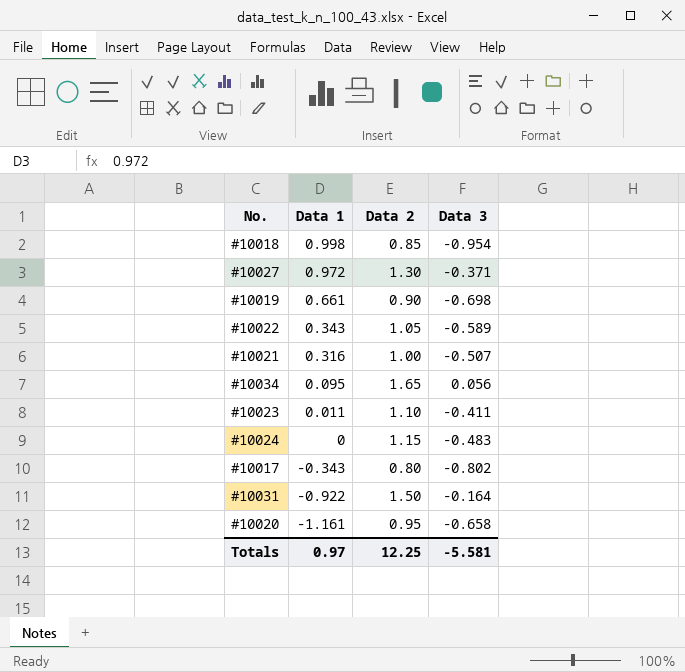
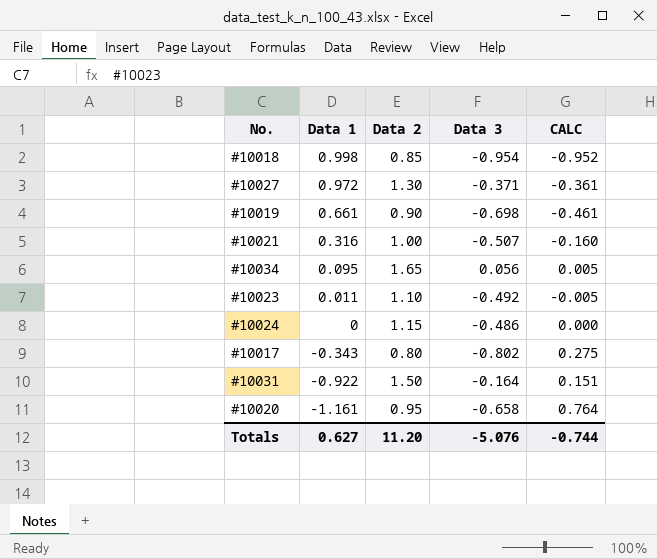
column CALC | formula: none -> [Data 1] * [Data 3]
row #10022: 0.343 | 1.05 | -0.589 -> none
#10023 | Data 3: -0.411 -> -0.492
#10024 | Data 3: -0.483 -> -0.486
Totals | Data 1: 0.97 -> 0.627
Totals | Data 2: 12.25 -> 11.20
Totals | Data 3: -5.581 -> -5.076

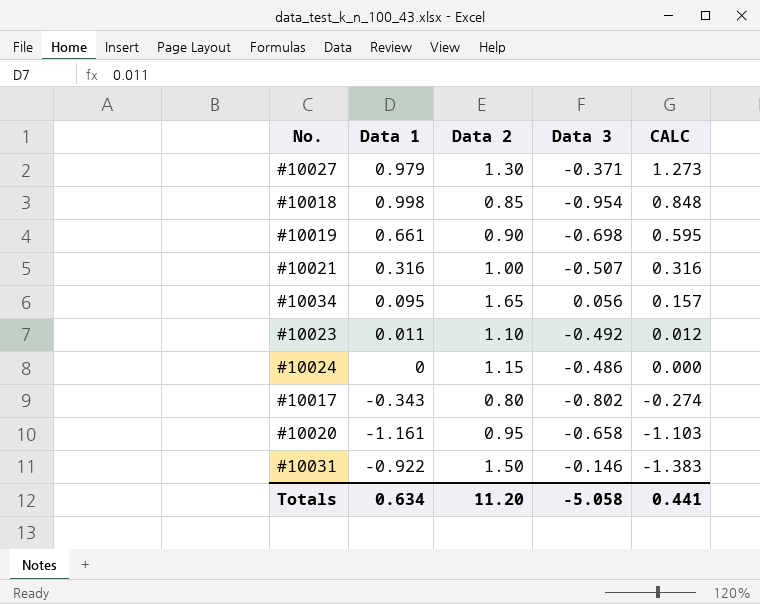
row order: Data 1 descending -> CALC descending
column CALC | formula: [Data 1] * [Data 3] -> [Data 1] * [Data 2]
#10027 | Data 1: 0.972 -> 0.979
#10031 | Data 3: -0.164 -> -0.146
Totals | Data 1: 0.627 -> 0.634
Totals | Data 3: -5.076 -> -5.058
Totals | CALC: -0.744 -> 0.441

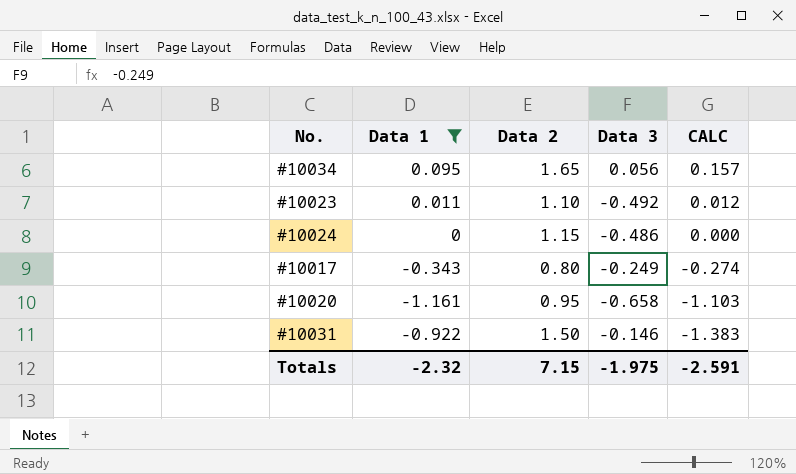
filter: none -> Data 1 <= 0.095
#10017 | Data 3: -0.802 -> -0.249
Totals | Data 1: 0.634 -> -2.32
Totals | Data 2: 11.20 -> 7.15
Totals | Data 3: -5.058 -> -1.975
Totals | CALC: 0.441 -> -2.591

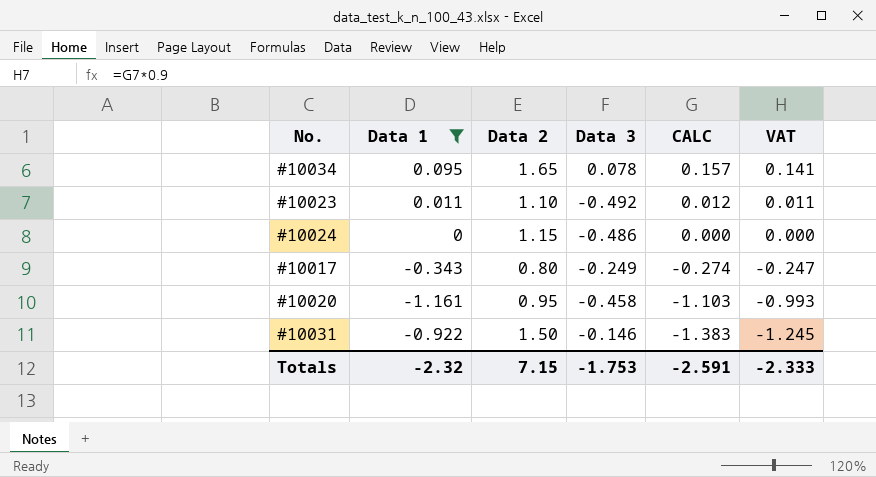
column VAT | formula: none -> [CALC] * 0.9
#10034 | Data 3: 0.056 -> 0.078
#10020 | Data 3: -0.658 -> -0.458
Totals | Data 3: -1.975 -> -1.753

